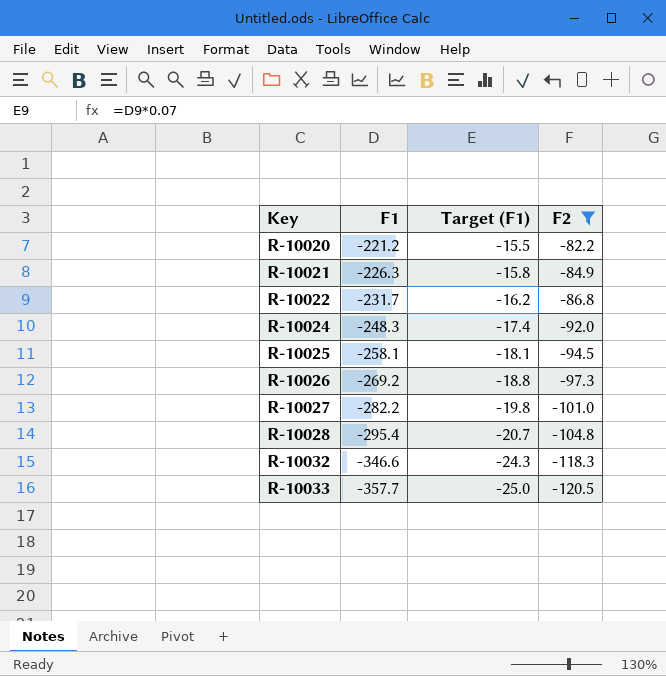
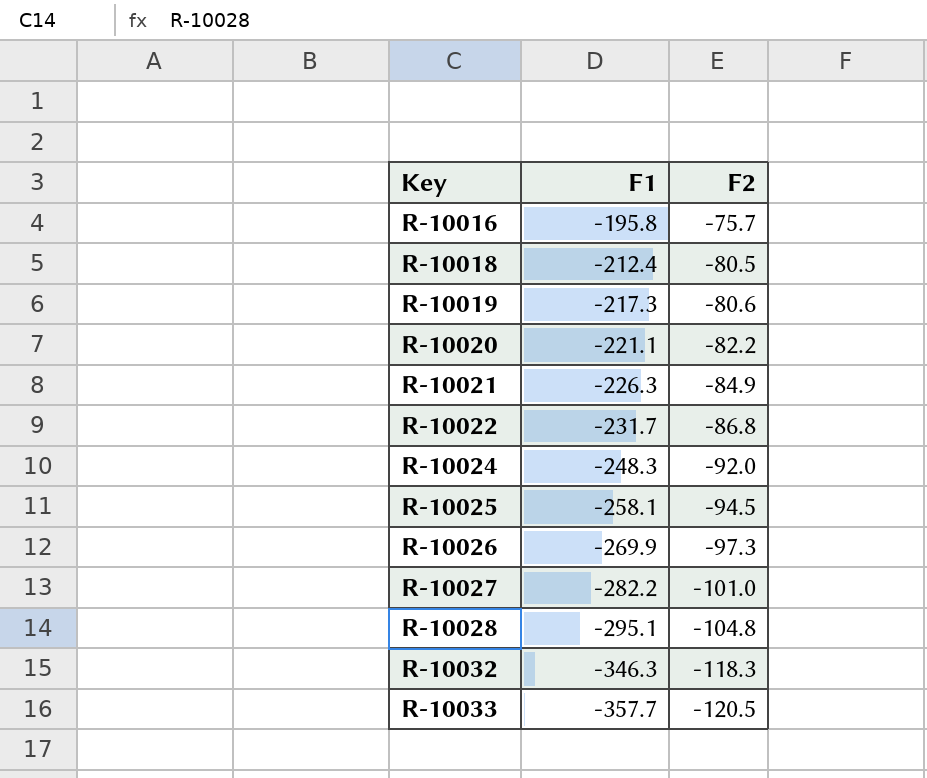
filter: F2 <= -82.2 -> none
column Target (F1) | formula: [F1] * 0.07 -> none
R-10020 | F1: -221.2 -> -221.1
R-10026 | F1: -269.2 -> -269.9
R-10028 | F1: -295.4 -> -295.1
R-10032 | F1: -346.6 -> -346.3

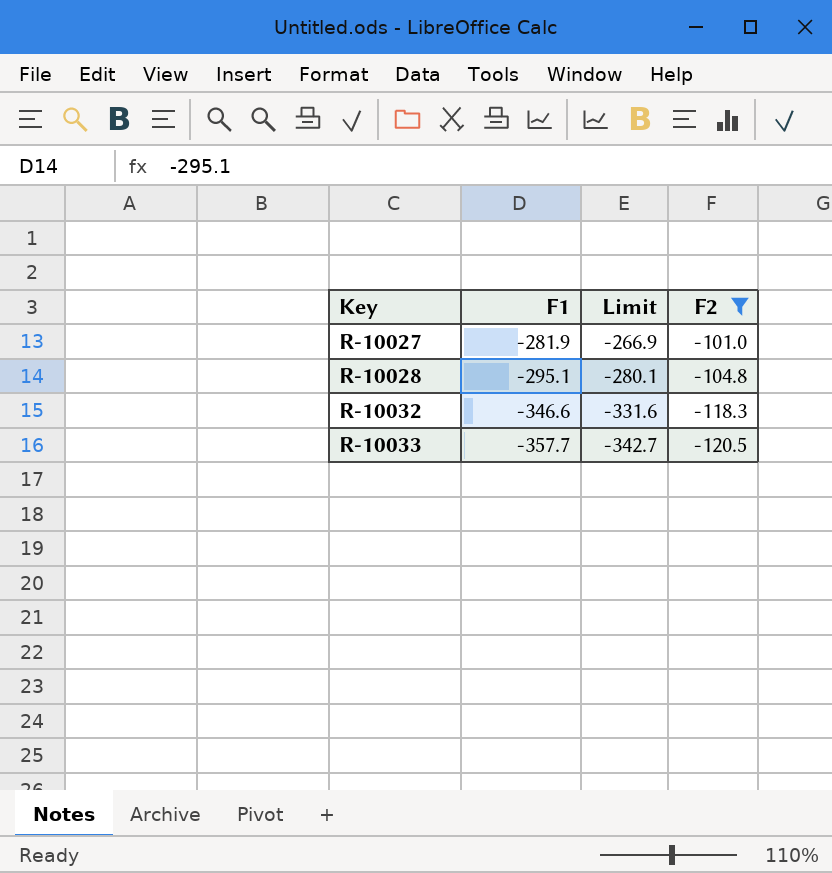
filter: none -> F2 <= -101.0
column Limit | formula: none -> [F1] + 15
R-10027 | F1: -282.2 -> -281.9
R-10032 | F1: -346.3 -> -346.6

